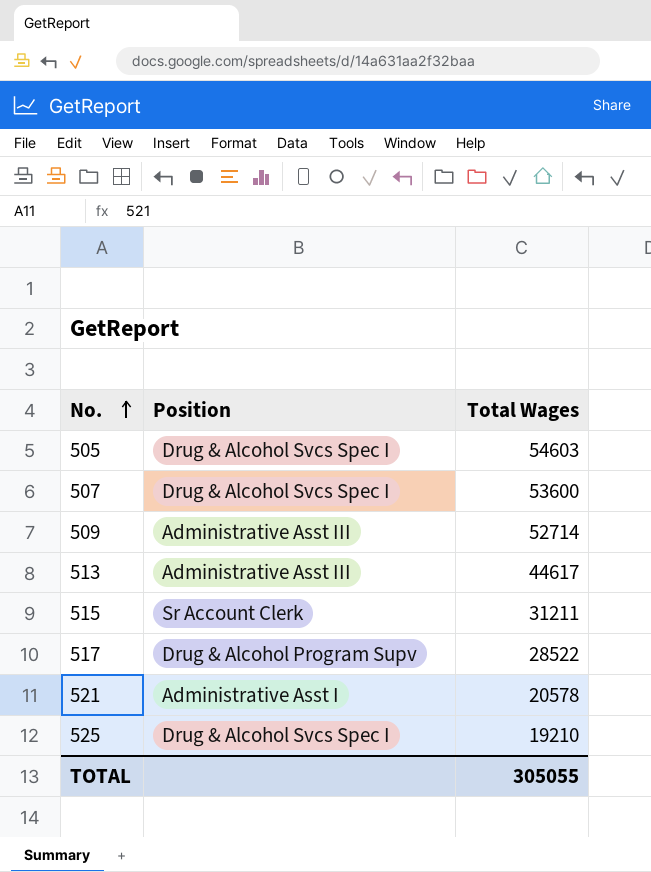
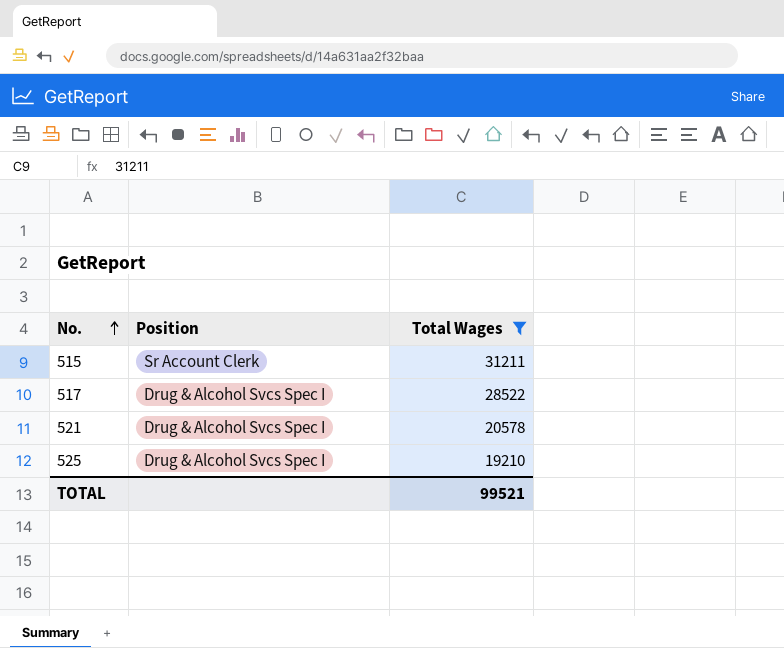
filter: none -> Total Wages <= 31211
517 | Position: Drug & Alcohol Program Supv -> Drug & Alcohol Svcs Spec I
521 | Position: Administrative Asst I -> Drug & Alcohol Svcs Spec I
TOTAL | Total Wages: 305055 -> 99521

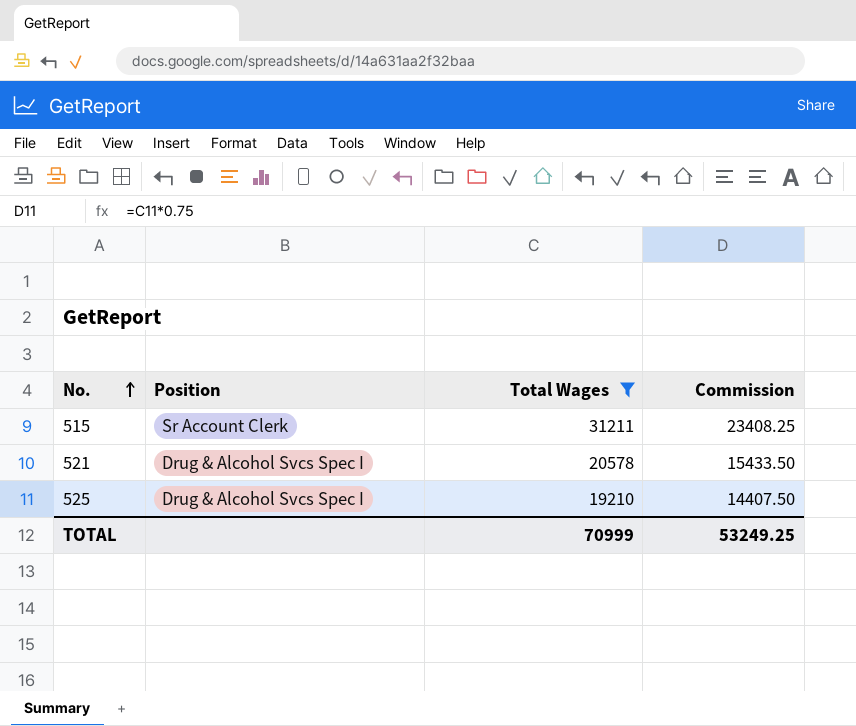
column Commission | formula: none -> [Total Wages] * 0.75
row 517: Drug & Alcohol Svcs Spec I | 28522 -> none
TOTAL | Total Wages: 99521 -> 70999

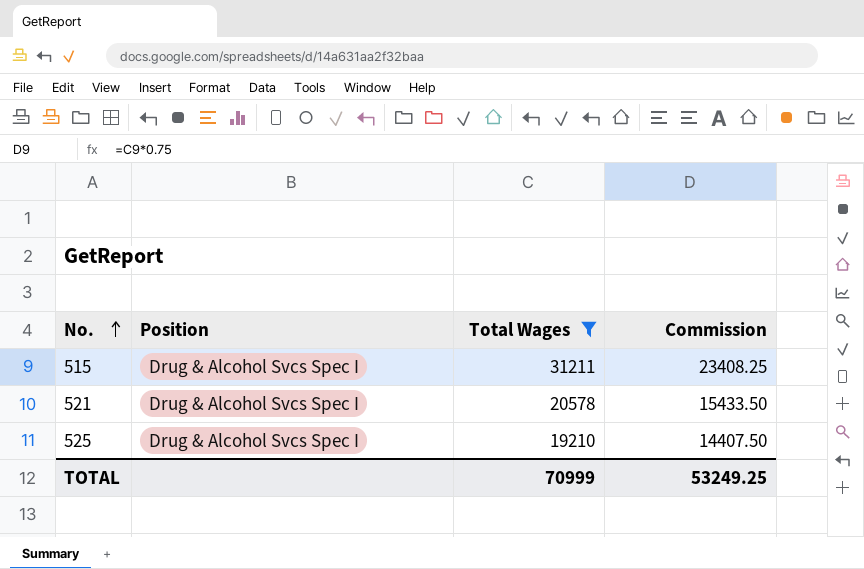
515 | Position: Sr Account Clerk -> Drug & Alcohol Svcs Spec I

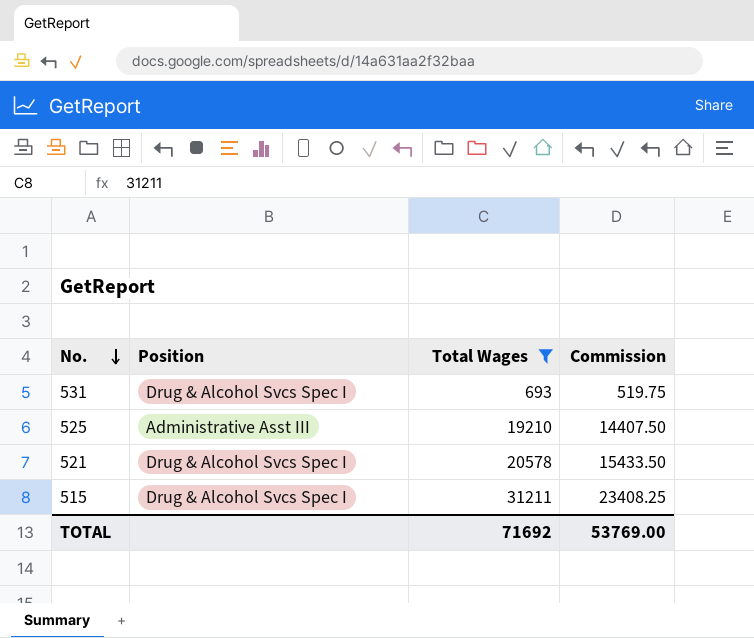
row order: No. ascending -> No. descending
row 531: none -> Drug & Alcohol Svcs Spec I | 693 | 519.75
525 | Position: Drug & Alcohol Svcs Spec I -> Administrative Asst III
TOTAL | Total Wages: 70999 -> 71692
TOTAL | Commission: 53249.25 -> 53769.00

